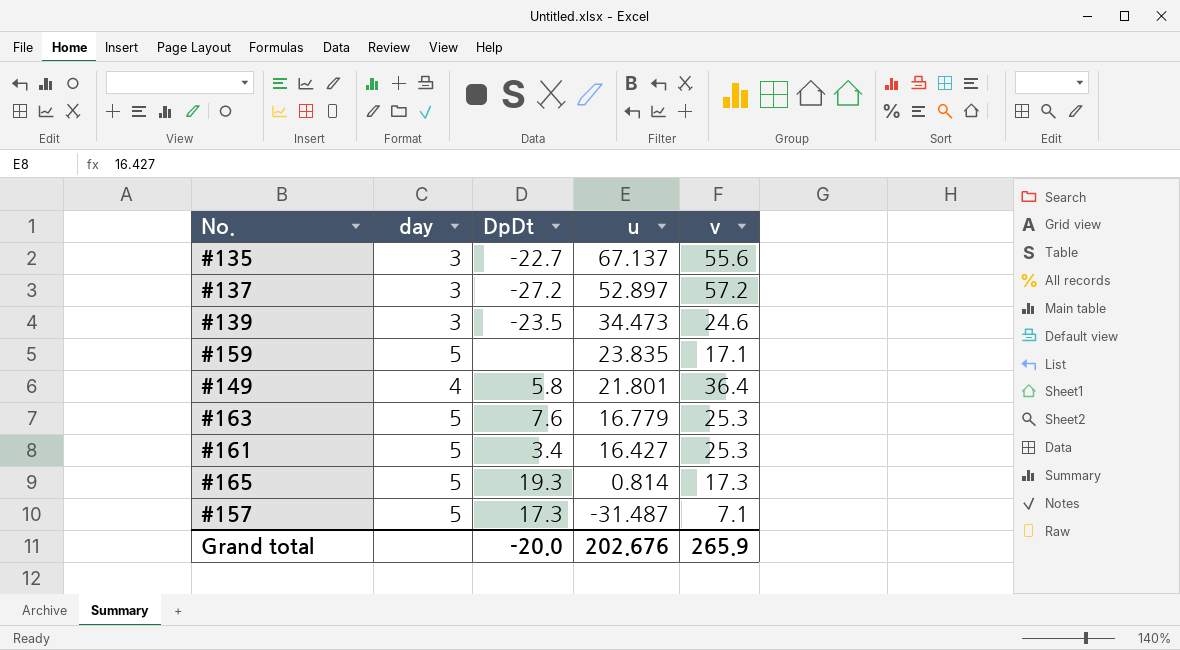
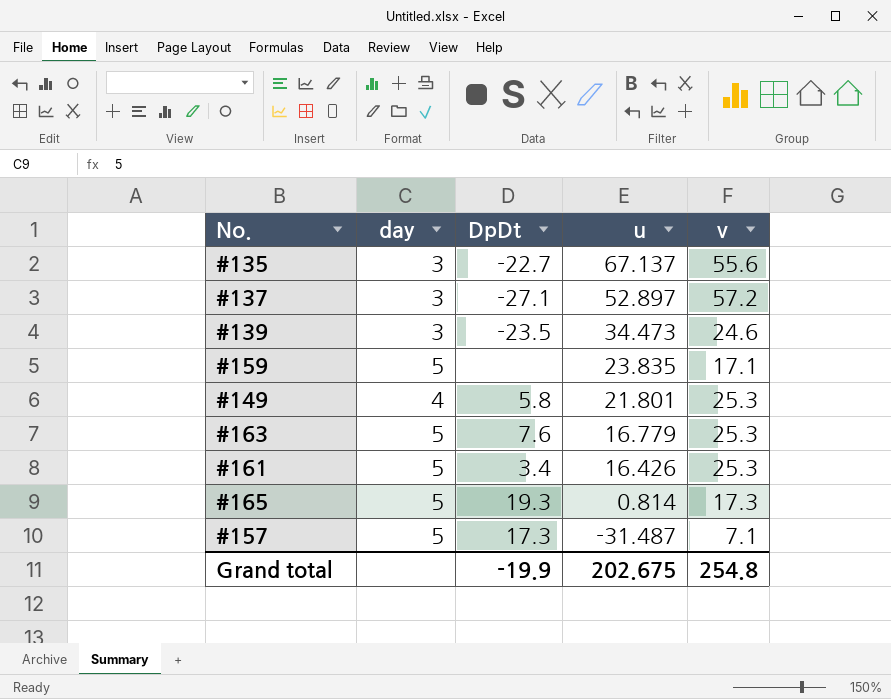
#137 | DpDt: -27.2 -> -27.1
#149 | v: 36.4 -> 25.3
#161 | u: 16.427 -> 16.426
Grand total | DpDt: -20.0 -> -19.9
Grand total | u: 202.676 -> 202.675
Grand total | v: 265.9 -> 254.8

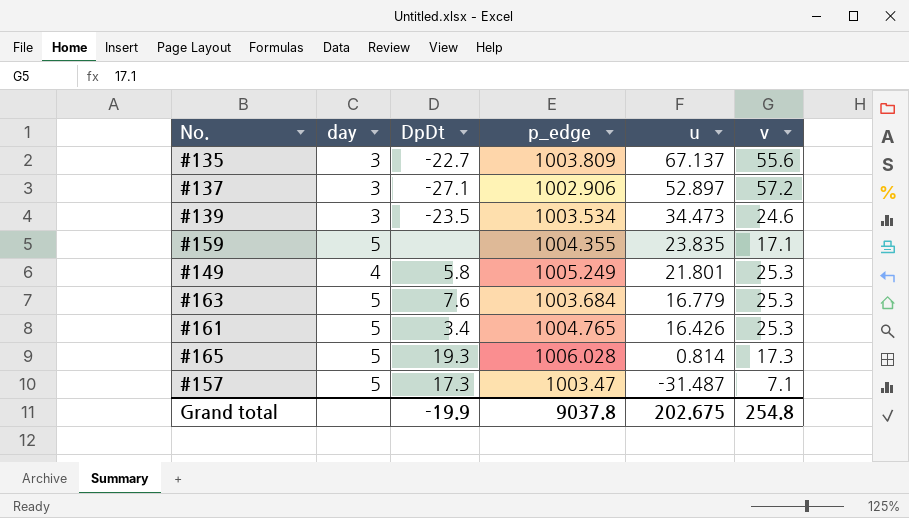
column p_edge | position: none -> 4

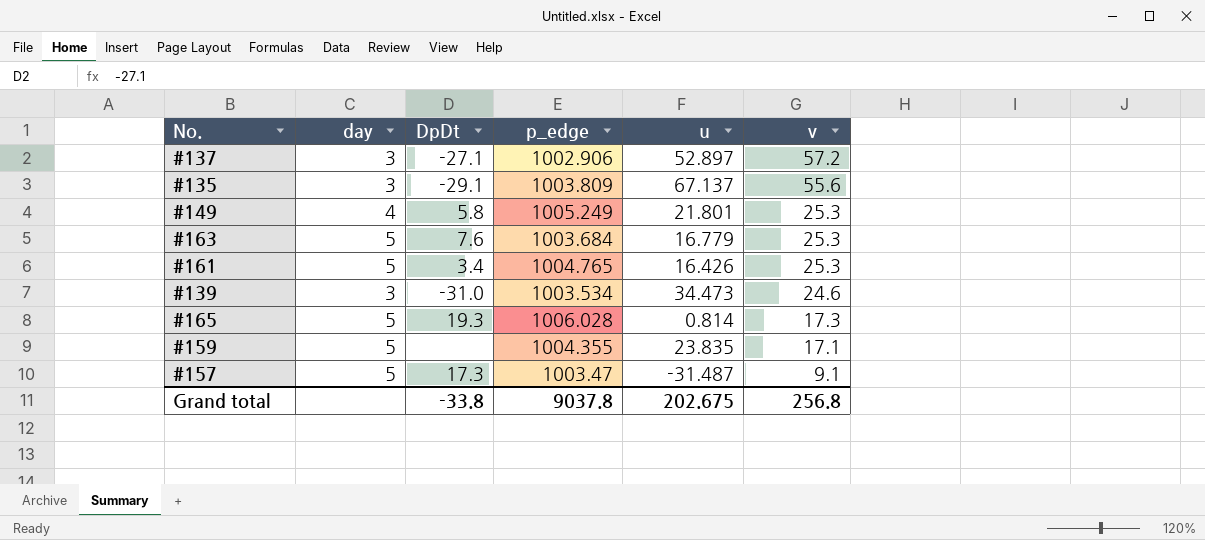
row order: u descending -> v descending
#135 | DpDt: -22.7 -> -29.1
#139 | DpDt: -23.5 -> -31.0
#157 | v: 7.1 -> 9.1
Grand total | DpDt: -19.9 -> -33.8
Grand total | v: 254.8 -> 256.8

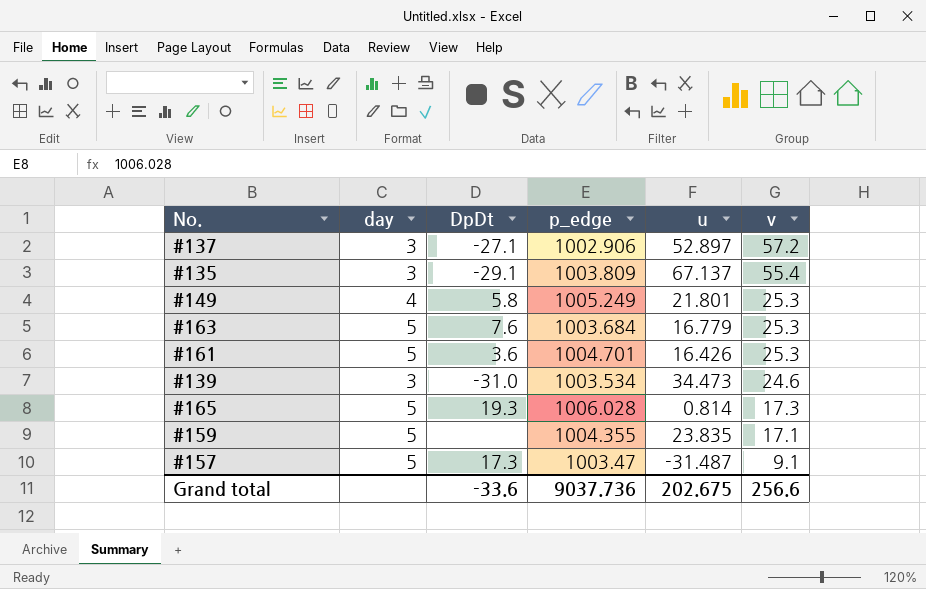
#135 | v: 55.6 -> 55.4
#161 | DpDt: 3.4 -> 3.6
#161 | p_edge: 1004.765 -> 1004.701
Grand total | DpDt: -33.8 -> -33.6
Grand total | p_edge: 9037.8 -> 9037.736
Grand total | v: 256.8 -> 256.6

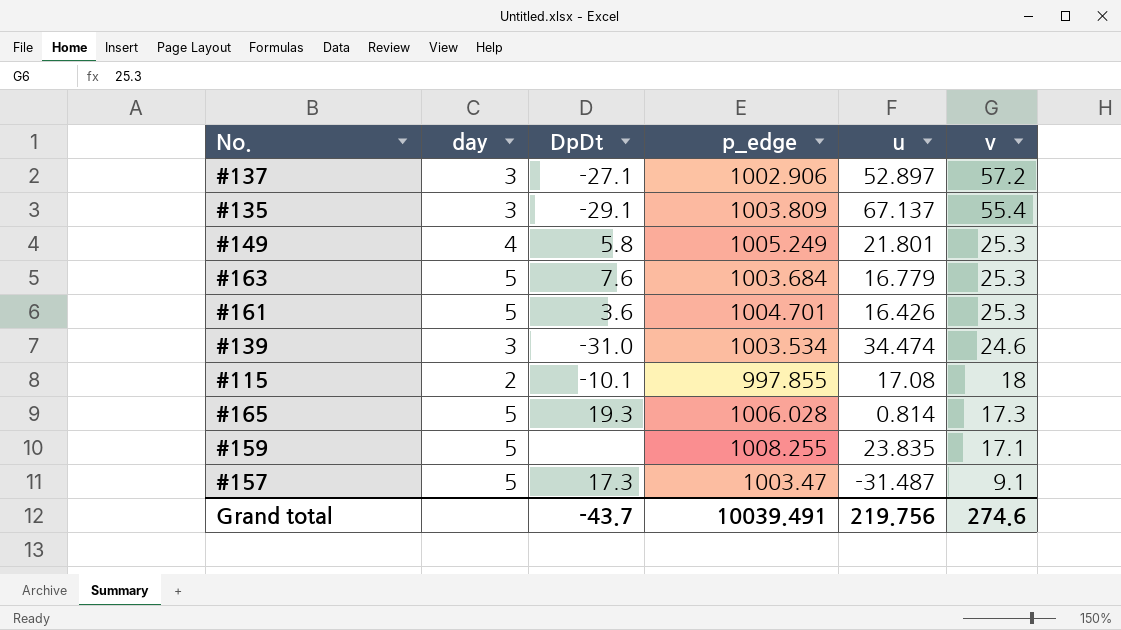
#139 | u: 34.473 -> 34.474
row #115: none -> 2 | -10.1 | 997.855 | 17.08 | 18
#159 | p_edge: 1004.355 -> 1008.255
Grand total | DpDt: -33.6 -> -43.7
Grand total | p_edge: 9037.736 -> 10039.491
Grand total | u: 202.675 -> 219.756
Grand total | v: 256.6 -> 274.6

